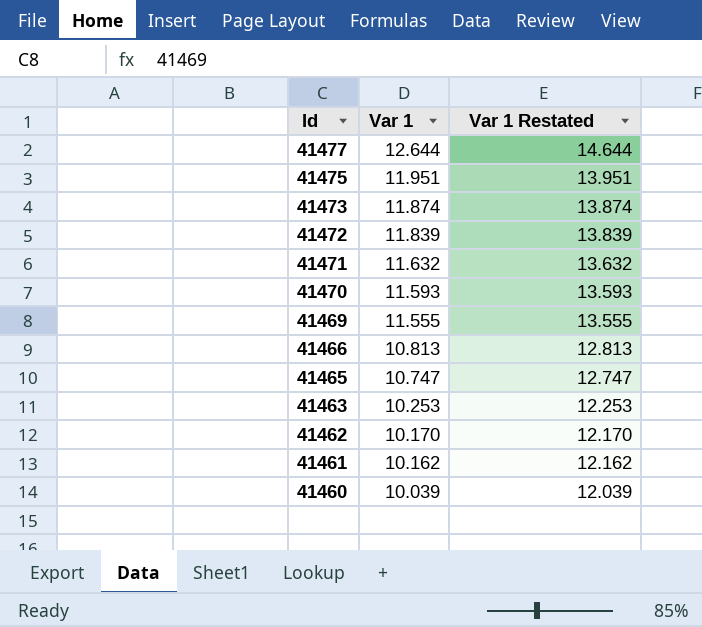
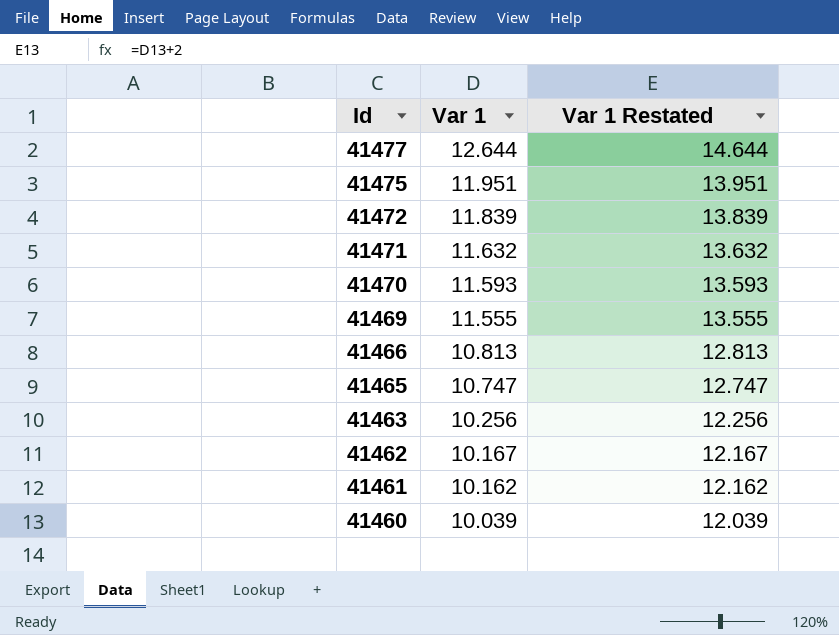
row 41473: 11.874 | 13.874 -> none
41463 | Var 1: 10.253 -> 10.256
41463 | Var 1 Restated: 12.253 -> 12.256
41462 | Var 1: 10.170 -> 10.167
41462 | Var 1 Restated: 12.170 -> 12.167

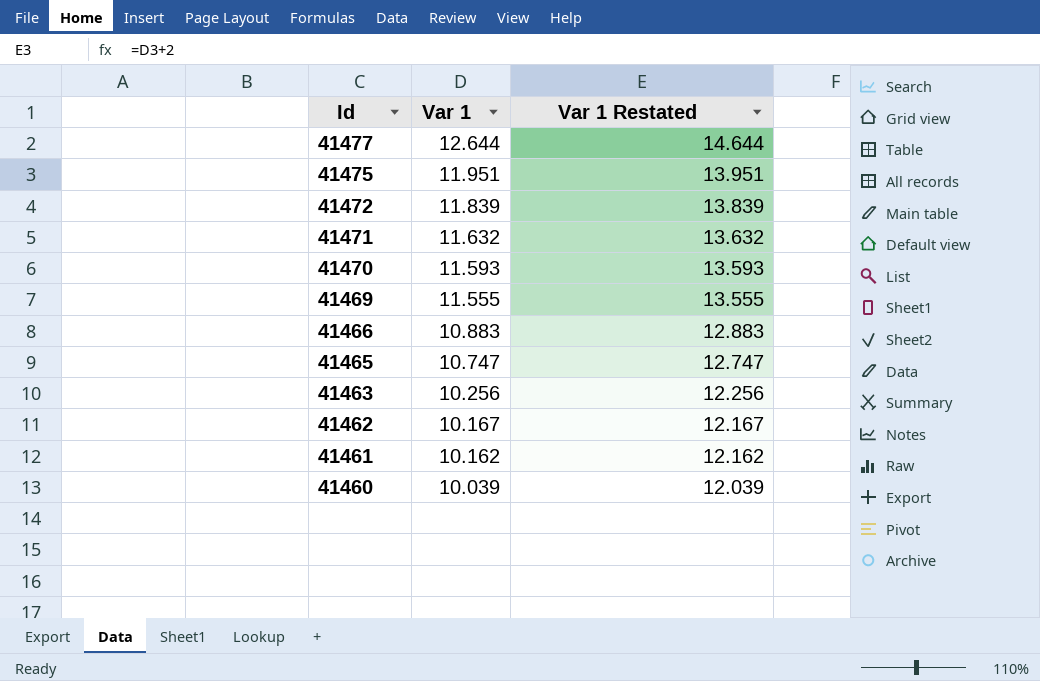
41466 | Var 1: 10.813 -> 10.883
41466 | Var 1 Restated: 12.813 -> 12.883

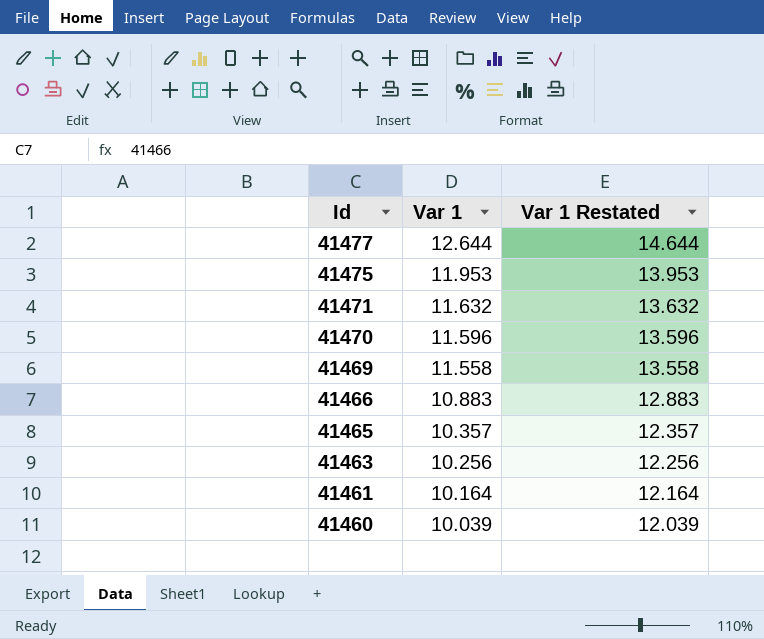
row 41472: 11.839 | 13.839 -> none
row 41462: 10.167 | 12.167 -> none
41475 | Var 1: 11.951 -> 11.953
41475 | Var 1 Restated: 13.951 -> 13.953
41470 | Var 1: 11.593 -> 11.596
41470 | Var 1 Restated: 13.593 -> 13.596
41469 | Var 1: 11.555 -> 11.558
41469 | Var 1 Restated: 13.555 -> 13.558
41465 | Var 1: 10.747 -> 10.357
41465 | Var 1 Restated: 12.747 -> 12.357
41461 | Var 1: 10.162 -> 10.164
41461 | Var 1 Restated: 12.162 -> 12.164

